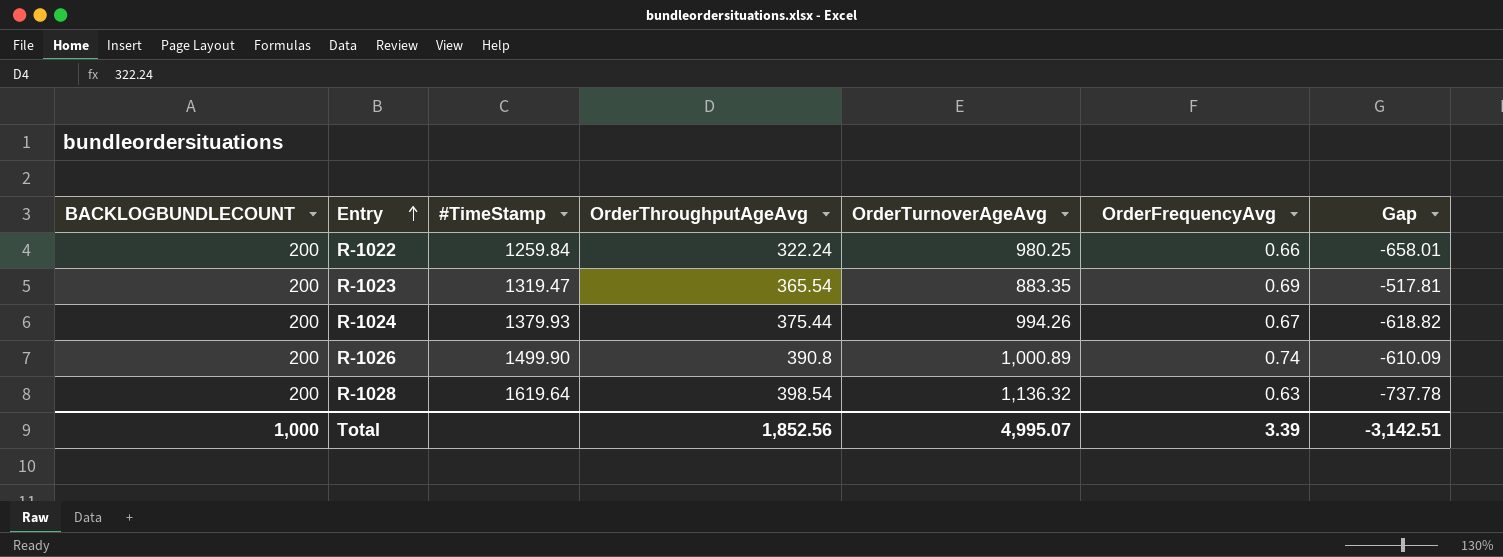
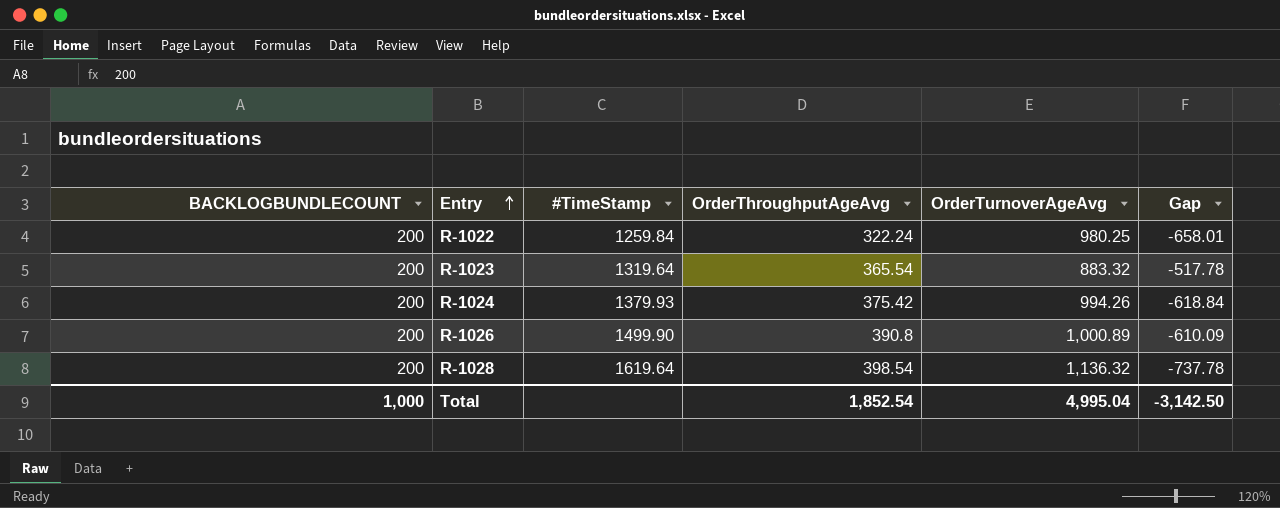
column OrderFrequencyAvg | position: 6 -> none
R-1023 | #TimeStamp: 1319.47 -> 1319.64
R-1023 | OrderTurnoverAgeAvg: 883.35 -> 883.32
R-1023 | Gap: -517.81 -> -517.78
R-1024 | OrderThroughputAgeAvg: 375.44 -> 375.42
R-1024 | Gap: -618.82 -> -618.84
Total | OrderThroughputAgeAvg: 1,852.56 -> 1,852.54
Total | OrderTurnoverAgeAvg: 4,995.07 -> 4,995.04
Total | Gap: -3,142.51 -> -3,142.50

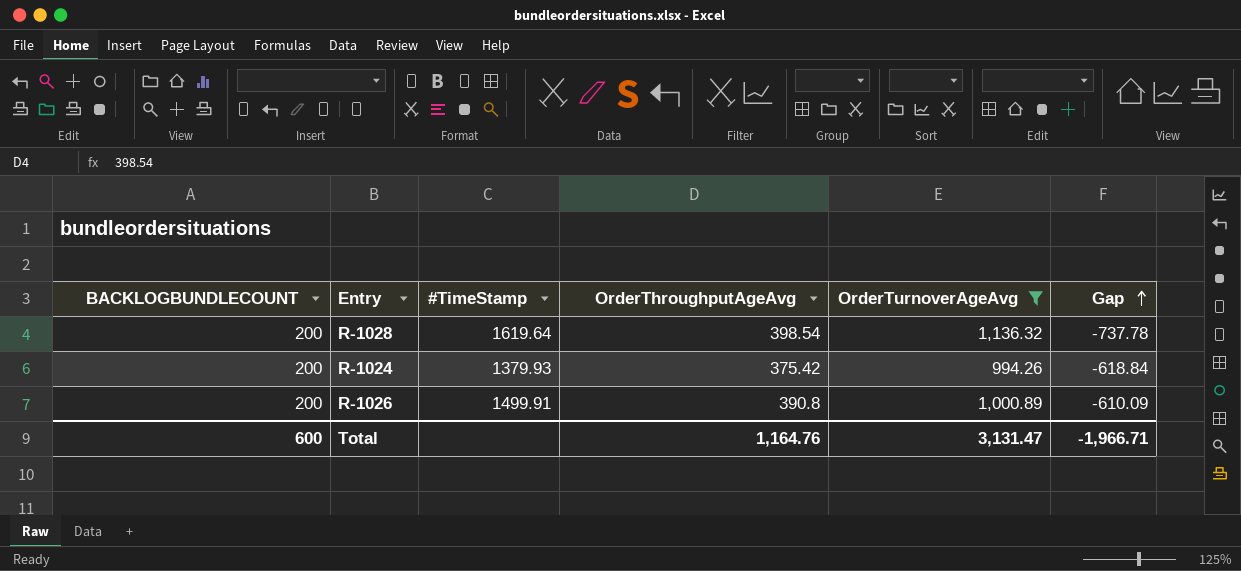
filter: none -> OrderTurnoverAgeAvg >= 994.26
row order: Entry ascending -> Gap ascending
R-1026 | #TimeStamp: 1499.90 -> 1499.91
Total | BACKLOGBUNDLECOUNT: 1,000 -> 600
Total | OrderThroughputAgeAvg: 1,852.54 -> 1,164.76
Total | OrderTurnoverAgeAvg: 4,995.04 -> 3,131.47
Total | Gap: -3,142.50 -> -1,966.71

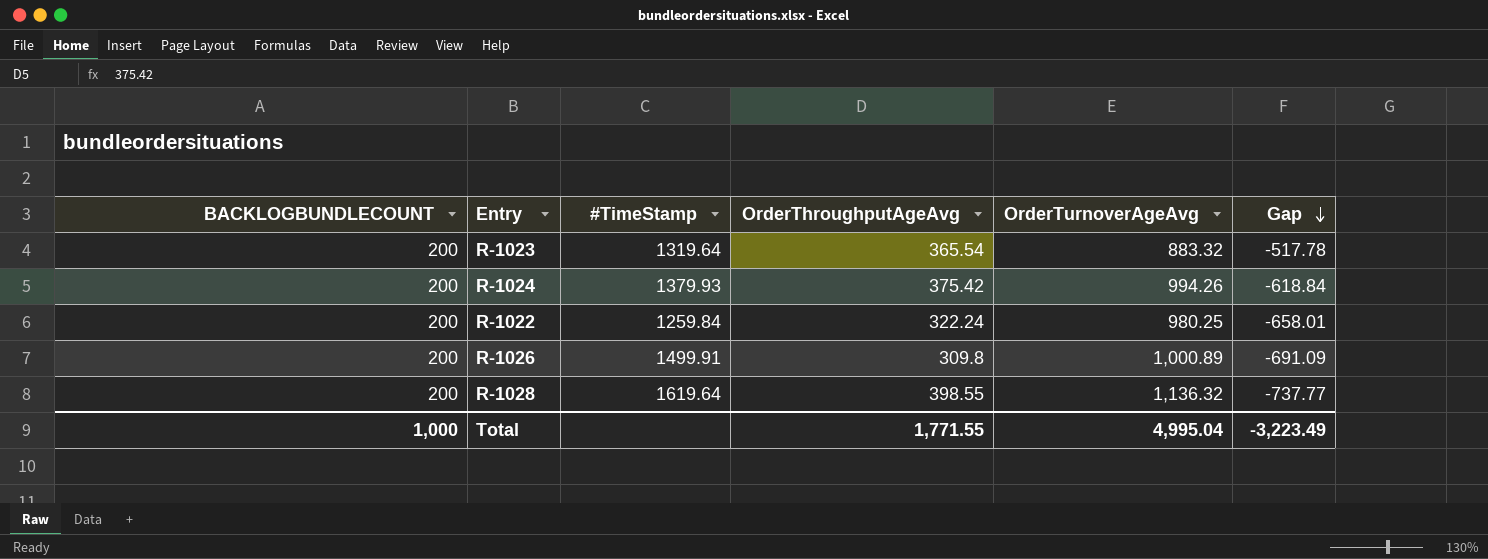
filter: OrderTurnoverAgeAvg >= 994.26 -> none
row order: Gap ascending -> Gap descending
R-1026 | OrderThroughputAgeAvg: 390.8 -> 309.8
R-1026 | Gap: -610.09 -> -691.09
R-1028 | OrderThroughputAgeAvg: 398.54 -> 398.55
R-1028 | Gap: -737.78 -> -737.77
Total | BACKLOGBUNDLECOUNT: 600 -> 1,000
Total | OrderThroughputAgeAvg: 1,164.76 -> 1,771.55
Total | OrderTurnoverAgeAvg: 3,131.47 -> 4,995.04
Total | Gap: -1,966.71 -> -3,223.49

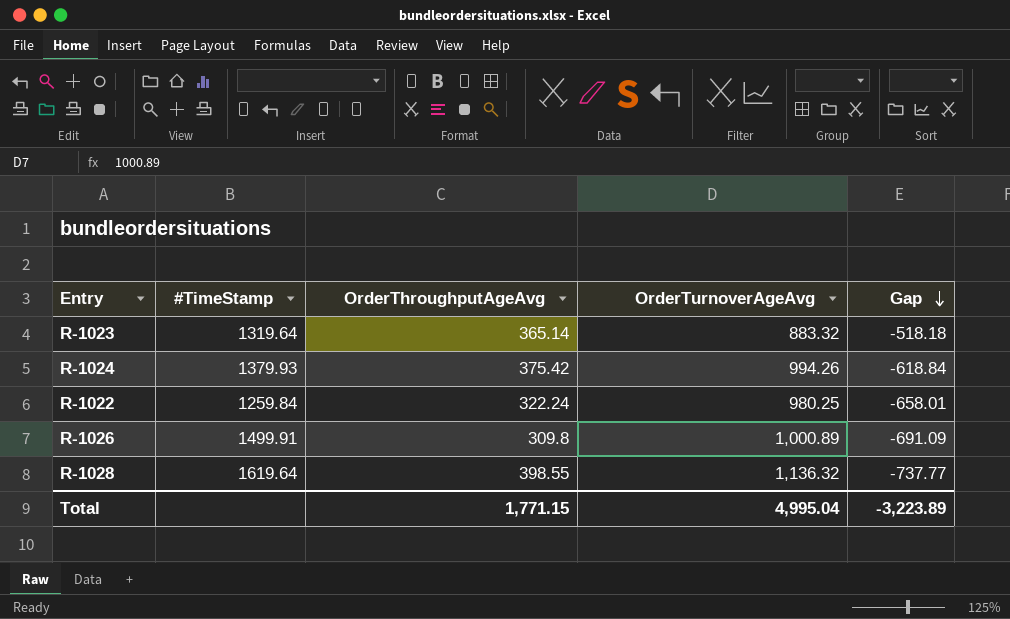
column BACKLOGBUNDLECOUNT | position: 1 -> none
R-1023 | OrderThroughputAgeAvg: 365.54 -> 365.14
R-1023 | Gap: -517.78 -> -518.18
Total | OrderThroughputAgeAvg: 1,771.55 -> 1,771.15
Total | Gap: -3,223.49 -> -3,223.89

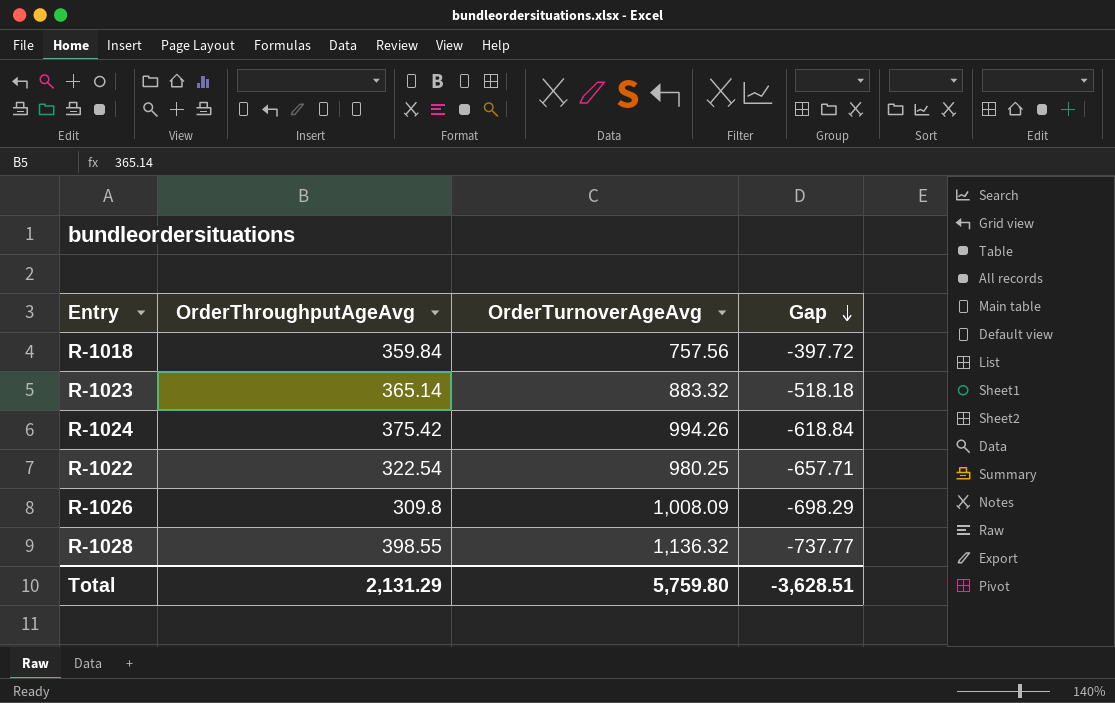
column #TimeStamp | position: 2 -> none
row R-1018: none -> 359.84 | 757.56 | -397.72
R-1022 | OrderThroughputAgeAvg: 322.24 -> 322.54
R-1022 | Gap: -658.01 -> -657.71
R-1026 | OrderTurnoverAgeAvg: 1,000.89 -> 1,008.09
R-1026 | Gap: -691.09 -> -698.29
Total | OrderThroughputAgeAvg: 1,771.15 -> 2,131.29
Total | OrderTurnoverAgeAvg: 4,995.04 -> 5,759.80
Total | Gap: -3,223.89 -> -3,628.51

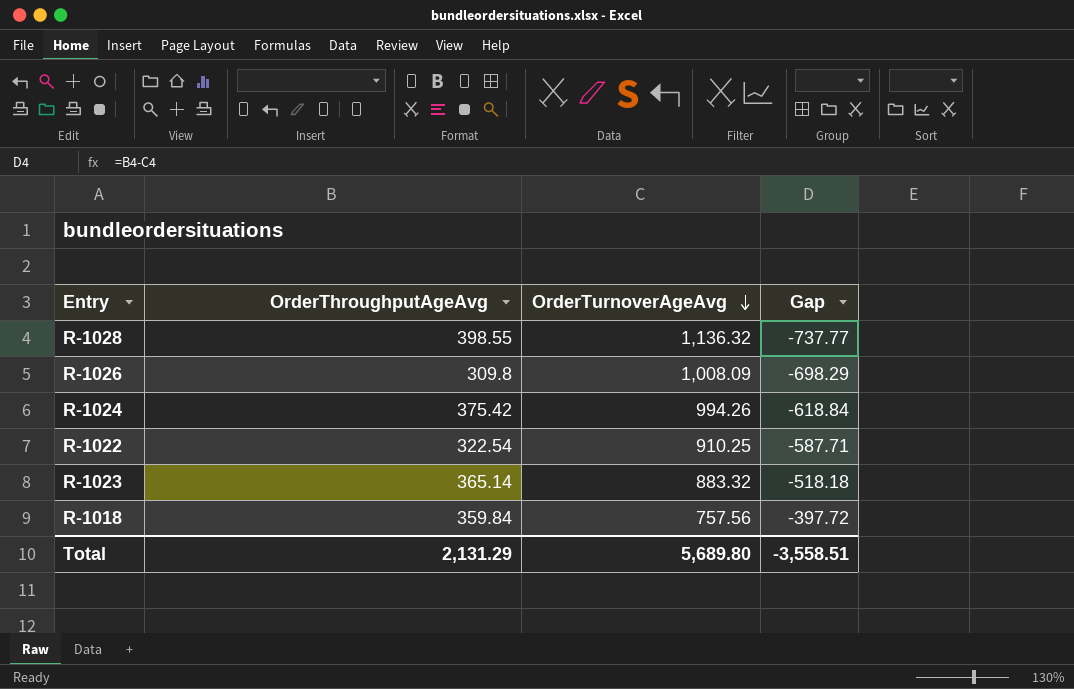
row order: Gap descending -> OrderTurnoverAgeAvg descending
R-1022 | OrderTurnoverAgeAvg: 980.25 -> 910.25
R-1022 | Gap: -657.71 -> -587.71
Total | OrderTurnoverAgeAvg: 5,759.80 -> 5,689.80
Total | Gap: -3,628.51 -> -3,558.51

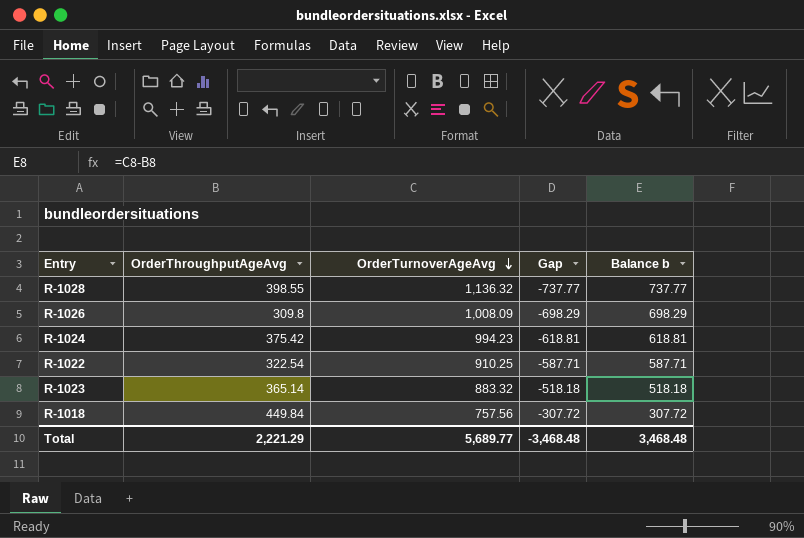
column Balance b | formula: none -> [OrderTurnoverAgeAvg] - [OrderThroughputAgeAvg]
R-1024 | OrderTurnoverAgeAvg: 994.26 -> 994.23
R-1024 | Gap: -618.84 -> -618.81
R-1018 | OrderThroughputAgeAvg: 359.84 -> 449.84
R-1018 | Gap: -397.72 -> -307.72
Total | OrderThroughputAgeAvg: 2,131.29 -> 2,221.29
Total | OrderTurnoverAgeAvg: 5,689.80 -> 5,689.77
Total | Gap: -3,558.51 -> -3,468.48

